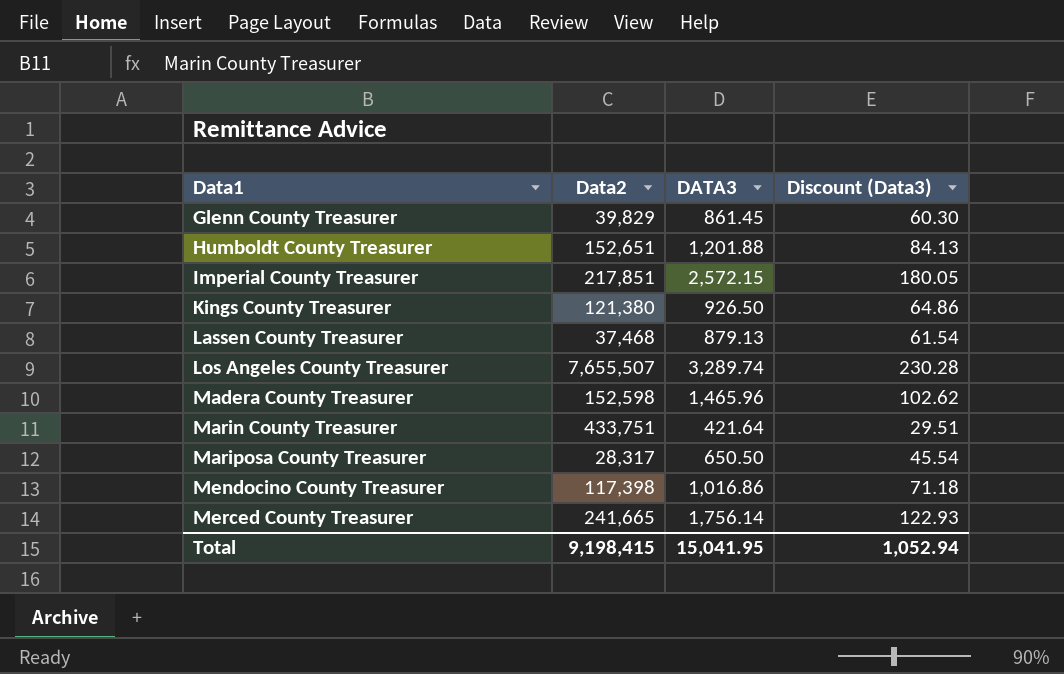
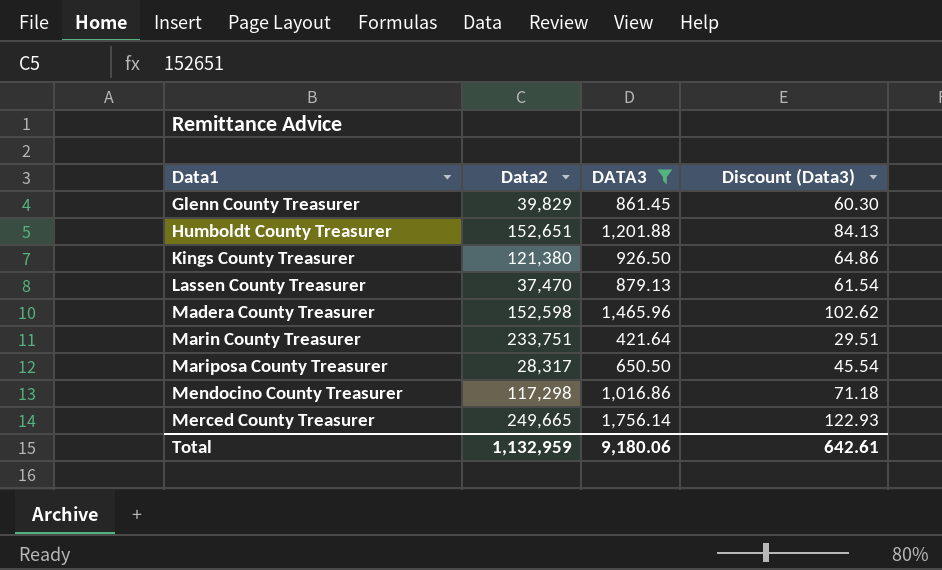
filter: none -> DATA3 <= 1,756.14
Lassen County Treasurer | Data2: 37,468 -> 37,470
Marin County Treasurer | Data2: 433,751 -> 233,751
Mendocino County Treasurer | Data2: 117,398 -> 117,298
Merced County Treasurer | Data2: 241,665 -> 249,665
Total | Data2: 9,198,415 -> 1,132,959
Total | DATA3: 15,041.95 -> 9,180.06
Total | Discount (Data3): 1,052.94 -> 642.61

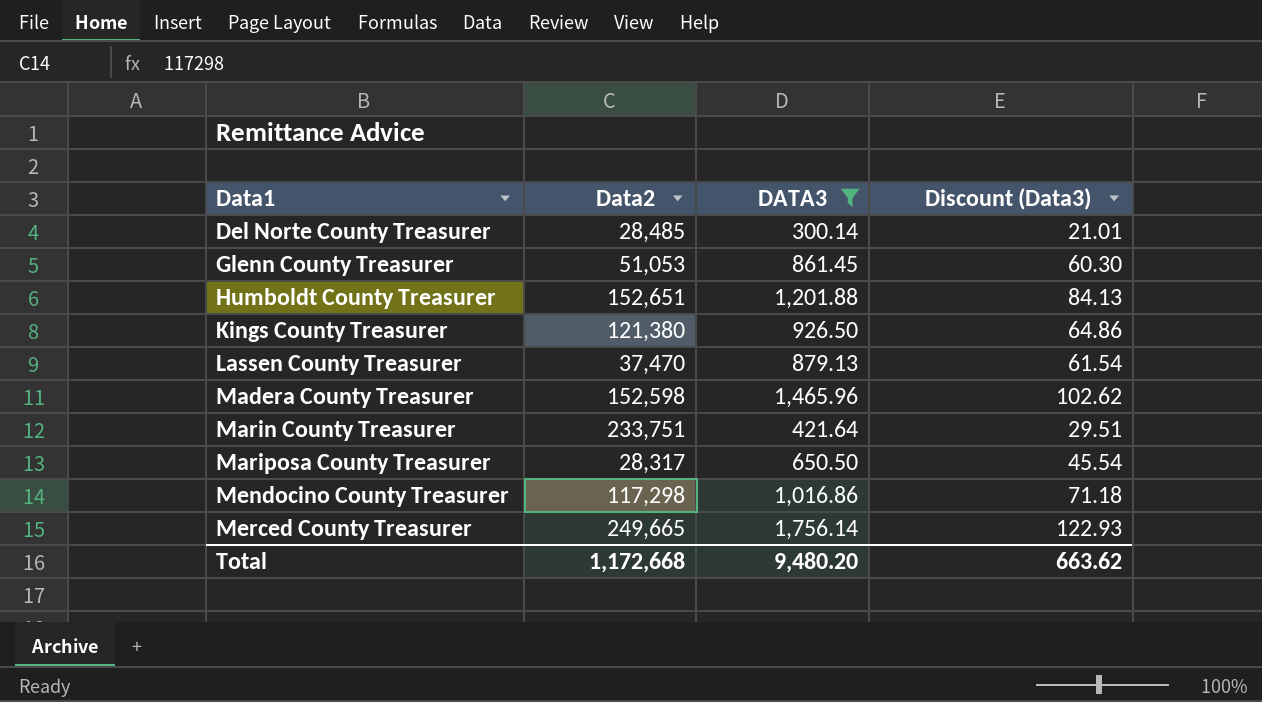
row Del Norte County Treasurer: none -> 28,485 | 300.14 | 21.01
Glenn County Treasurer | Data2: 39,829 -> 51,053
Total | Data2: 1,132,959 -> 1,172,668
Total | DATA3: 9,180.06 -> 9,480.20
Total | Discount (Data3): 642.61 -> 663.62

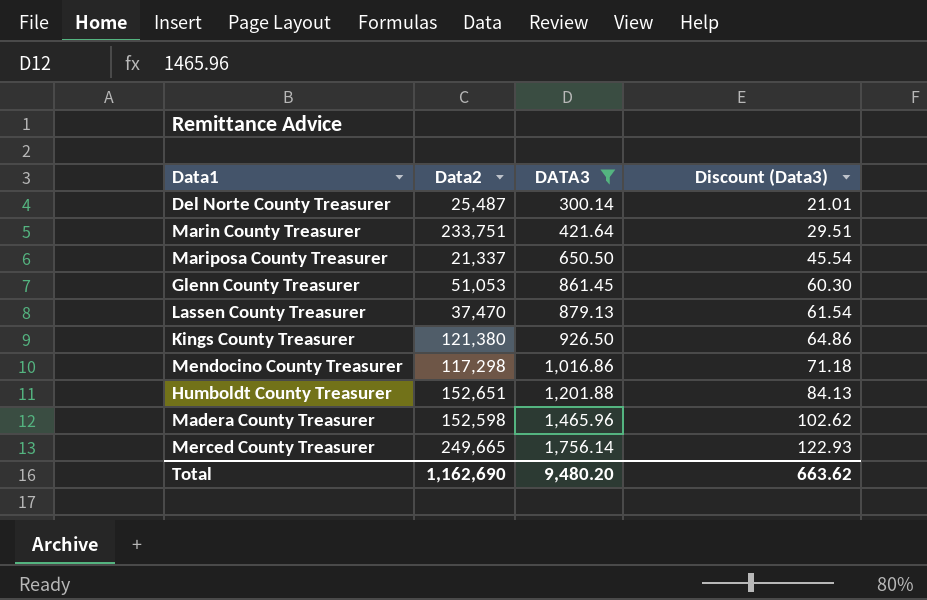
row order: Data1 ascending -> DATA3 ascending
Del Norte County Treasurer | Data2: 28,485 -> 25,487
Mariposa County Treasurer | Data2: 28,317 -> 21,337
Total | Data2: 1,172,668 -> 1,162,690

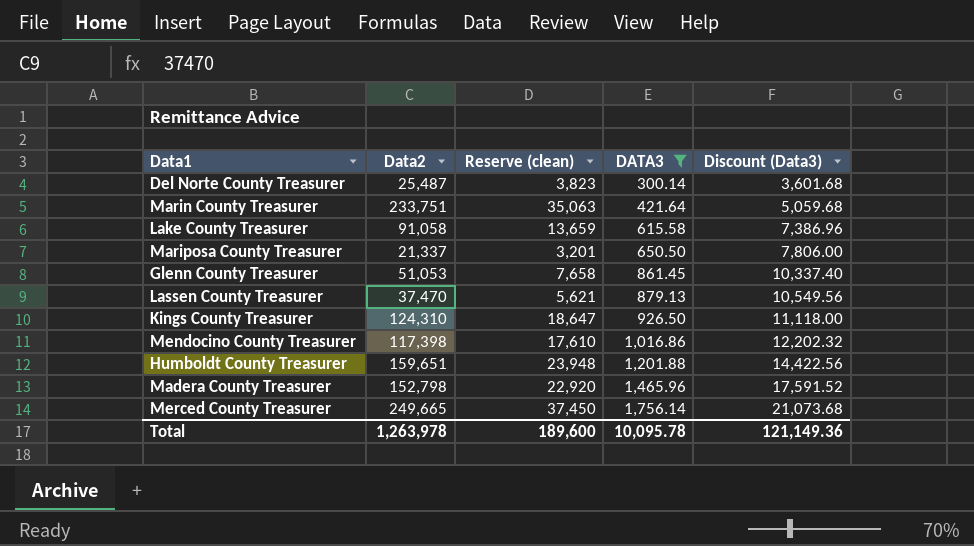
column Reserve (clean) | formula: none -> [Data2] * 0.15
column Discount (Data3) | formula: [DATA3] * 0.07 -> [DATA3] * 12
row Lake County Treasurer: none -> 91,058 | 13,659 | 615.58 | 7,386.96
Kings County Treasurer | Data2: 121,380 -> 124,310
Mendocino County Treasurer | Data2: 117,298 -> 117,398
Humboldt County Treasurer | Data2: 152,651 -> 159,651
Madera County Treasurer | Data2: 152,598 -> 152,798
Total | Data2: 1,162,690 -> 1,263,978
Total | DATA3: 9,480.20 -> 10,095.78
Total | Discount (Data3): 663.62 -> 121,149.36

